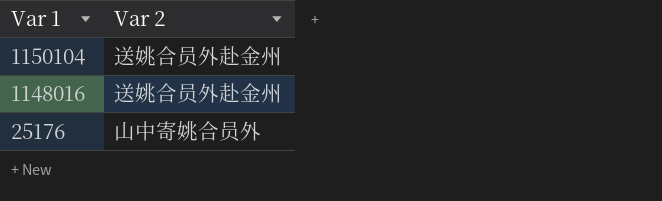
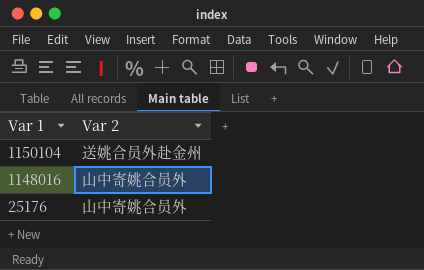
1148016 | Var 2: 送姚合员外赴金州 -> 山中寄姚合员外

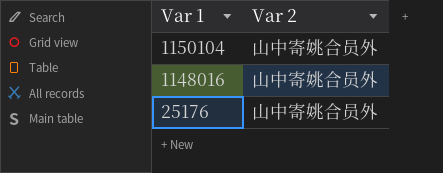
1150104 | Var 2: 送姚合员外赴金州 -> 山中寄姚合员外

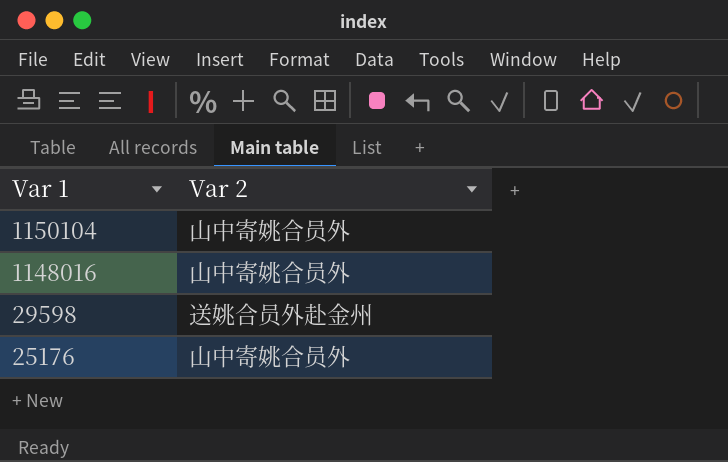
row 29598: none -> 送姚合员外赴金州

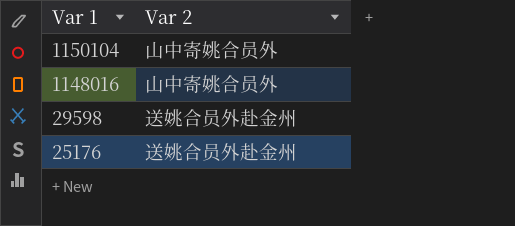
25176 | Var 2: 山中寄姚合员外 -> 送姚合员外赴金州

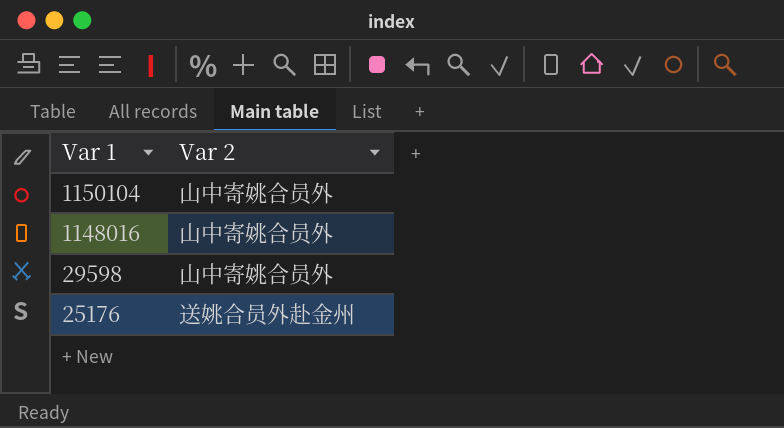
29598 | Var 2: 送姚合员外赴金州 -> 山中寄姚合员外

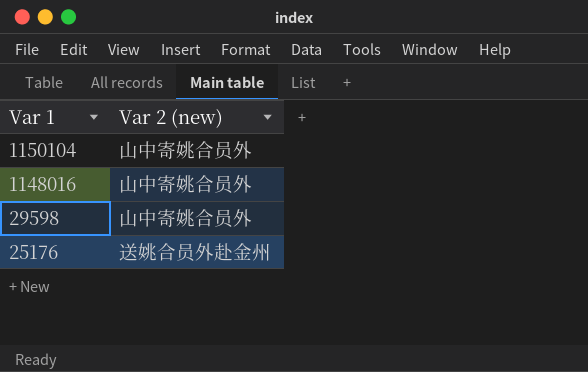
column name: Var 2 -> Var 2 (new)

